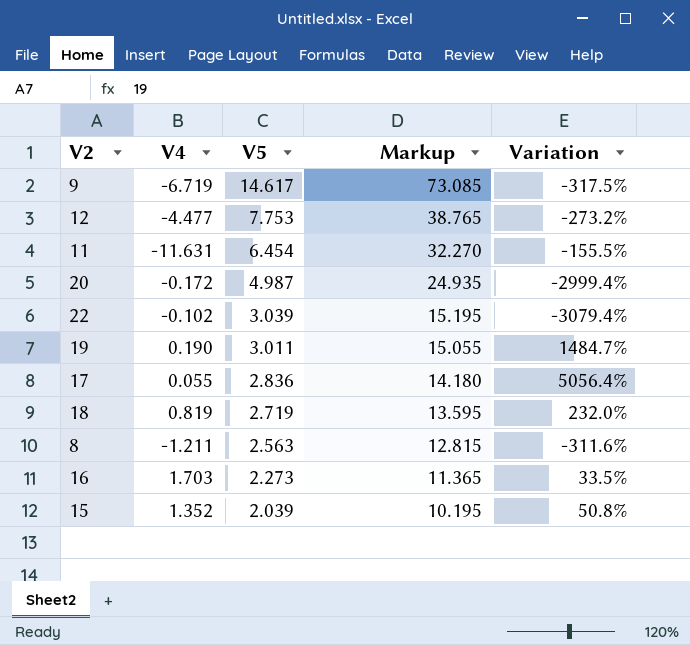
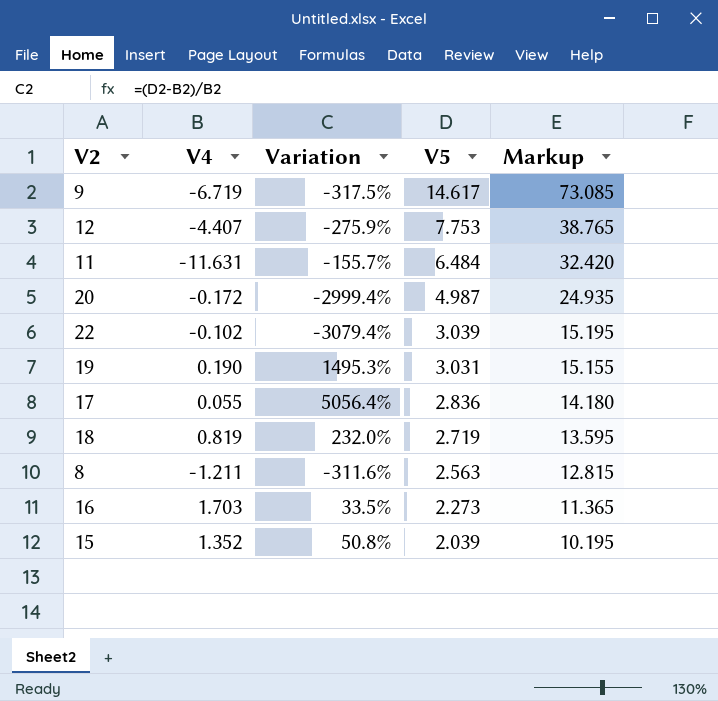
column Variation | position: 5 -> 3
12 | V4: -4.477 -> -4.407
12 | Variation: -273.2% -> -275.9%
11 | Variation: -155.5% -> -155.7%
11 | V5: 6.454 -> 6.484
11 | Markup: 32.270 -> 32.420
19 | Variation: 1484.7% -> 1495.3%
19 | V5: 3.011 -> 3.031
19 | Markup: 15.055 -> 15.155

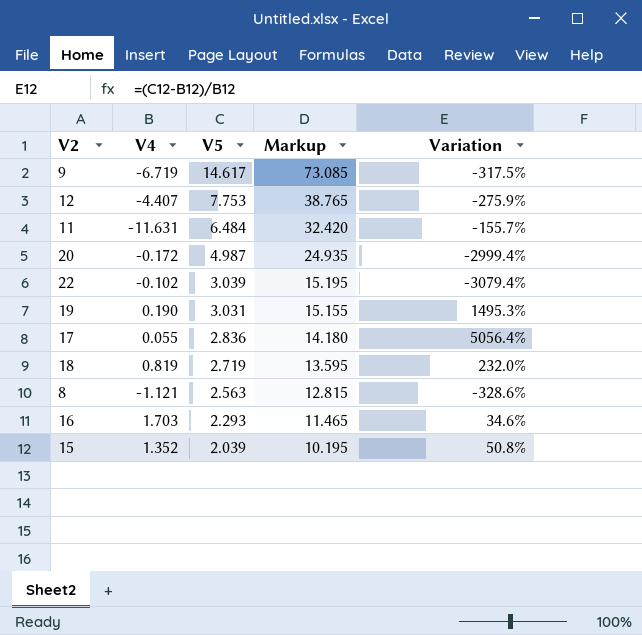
column Variation | position: 3 -> 5
8 | V4: -1.211 -> -1.121
8 | Variation: -311.6% -> -328.6%
16 | V5: 2.273 -> 2.293
16 | Markup: 11.365 -> 11.465
16 | Variation: 33.5% -> 34.6%

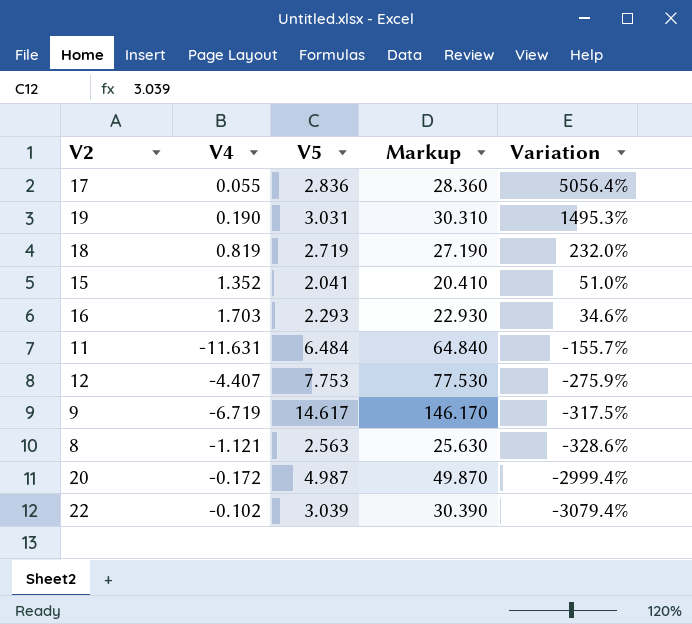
row order: V5 descending -> Variation descending
column Markup | formula: [V5] * 5 -> [V5] * 10
15 | V5: 2.039 -> 2.041
15 | Variation: 50.8% -> 51.0%

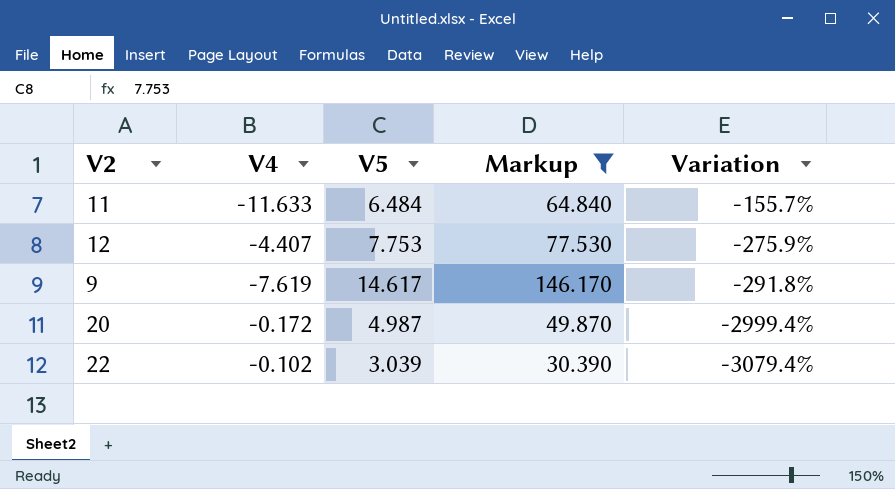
filter: none -> Markup >= 30.390
11 | V4: -11.631 -> -11.633
9 | V4: -6.719 -> -7.619
9 | Variation: -317.5% -> -291.8%

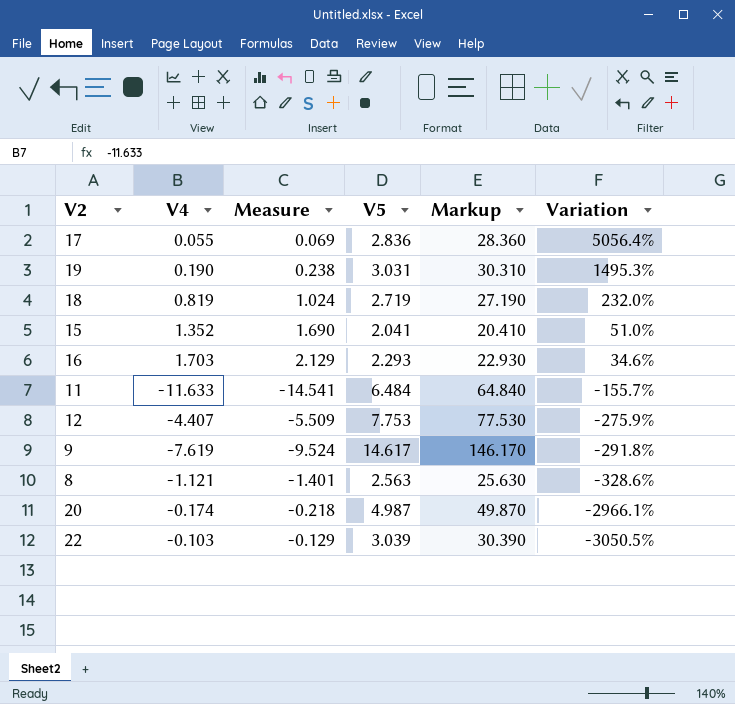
filter: Markup >= 30.390 -> none
column Measure | formula: none -> [V4] * 1.25
20 | V4: -0.172 -> -0.174
20 | Variation: -2999.4% -> -2966.1%
22 | V4: -0.102 -> -0.103
22 | Variation: -3079.4% -> -3050.5%

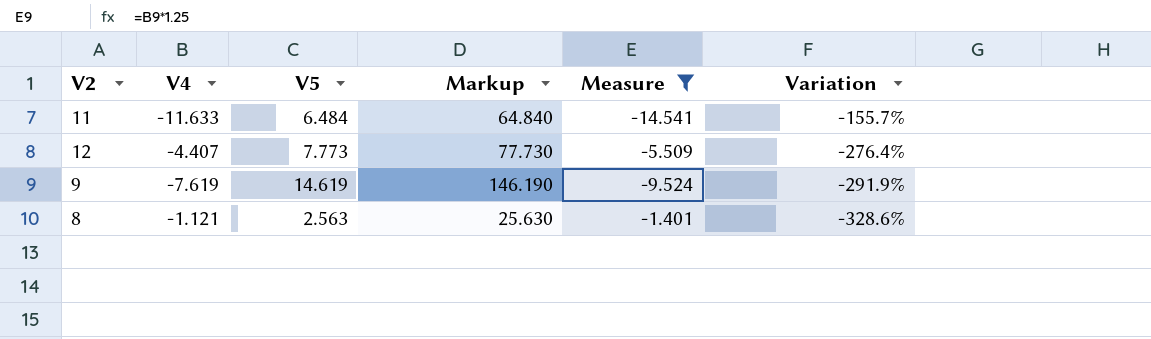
filter: none -> Measure <= -1.401
column Measure | position: 3 -> 5
12 | V5: 7.753 -> 7.773
12 | Markup: 77.530 -> 77.730
12 | Variation: -275.9% -> -276.4%
9 | V5: 14.617 -> 14.619
9 | Markup: 146.170 -> 146.190
9 | Variation: -291.8% -> -291.9%

